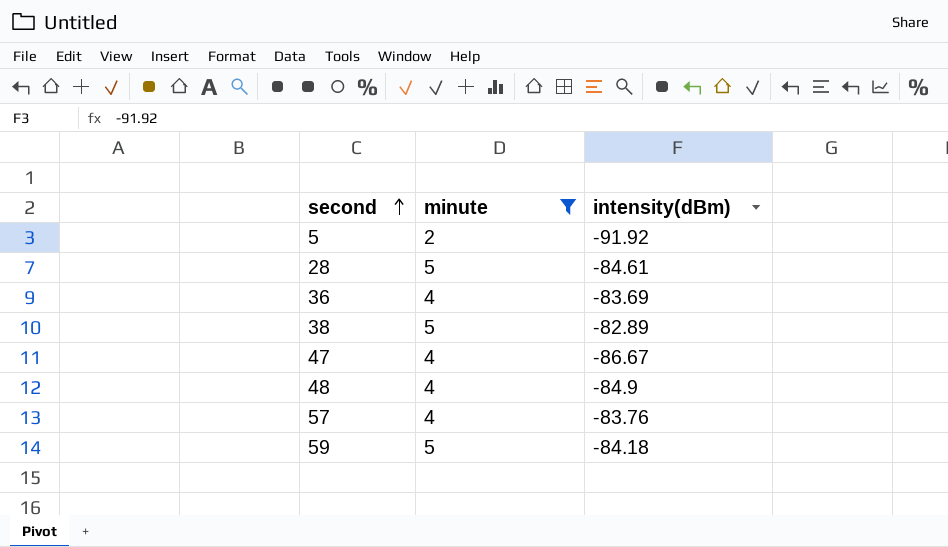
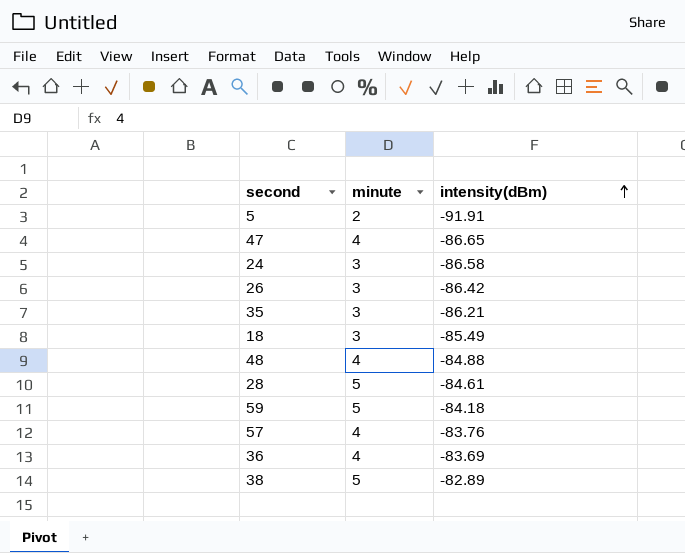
filter: minute != 3 -> none
row order: second ascending -> intensity(dBm) ascending
5 | intensity(dBm): -91.92 -> -91.91
47 | intensity(dBm): -86.67 -> -86.65
48 | intensity(dBm): -84.9 -> -84.88

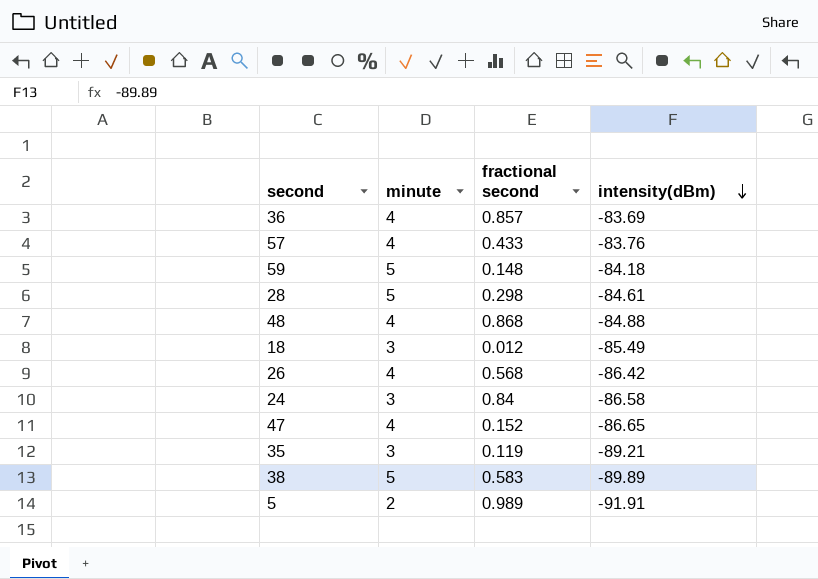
row order: intensity(dBm) ascending -> intensity(dBm) descending
column fractional second | position: none -> 3
26 | minute: 3 -> 4
35 | intensity(dBm): -86.21 -> -89.21
38 | intensity(dBm): -82.89 -> -89.89

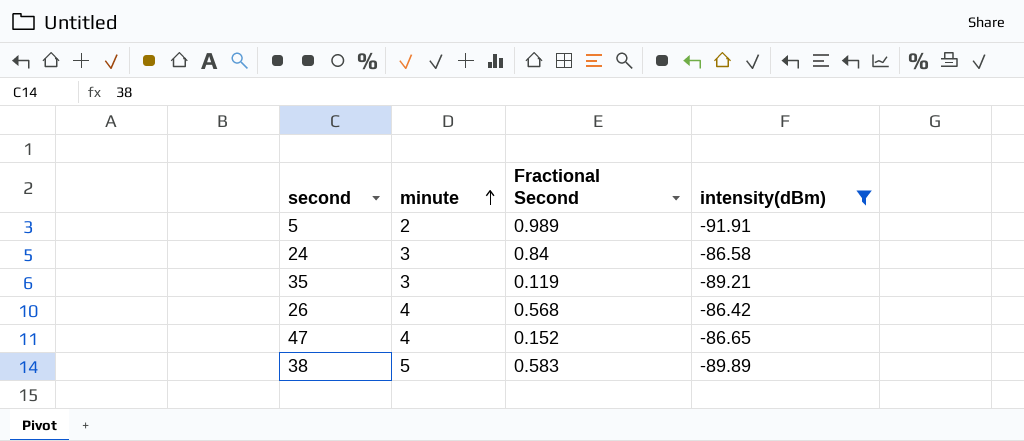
filter: none -> intensity(dBm) <= -86.42
row order: intensity(dBm) descending -> minute ascending
column name: fractional second -> Fractional Second

